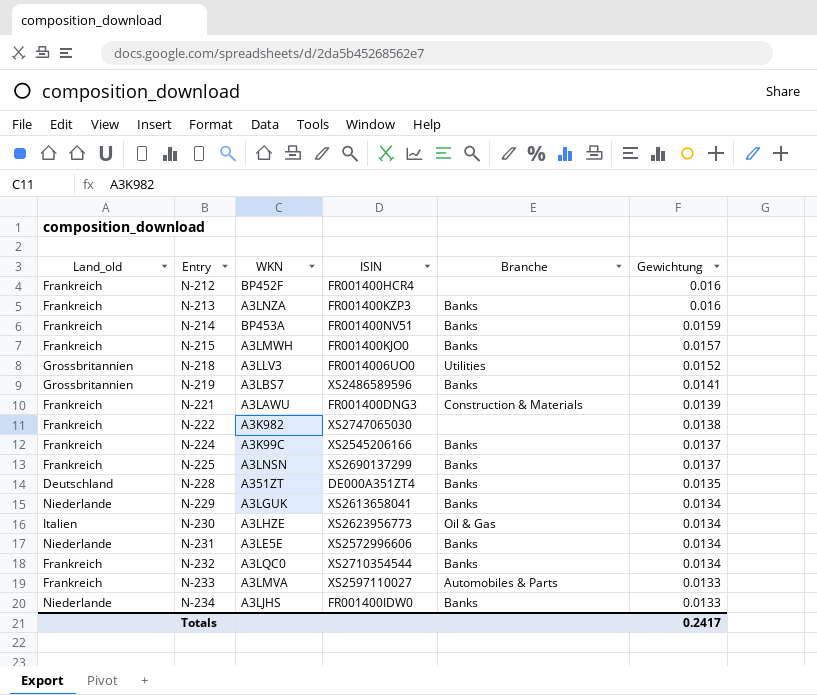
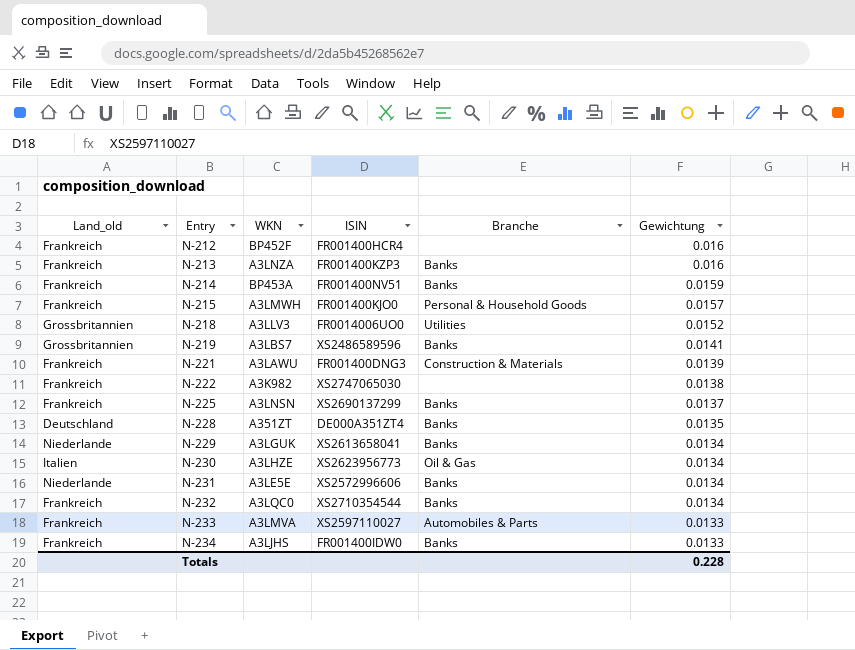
row N-224: Frankreich | A3K99C | XS2545206166 | Banks | 0.0137 -> none
N-215 | Branche: Banks -> Personal & Household Goods
N-234 | Land_old: Niederlande -> Frankreich
Totals | Gewichtung: 0.2417 -> 0.228

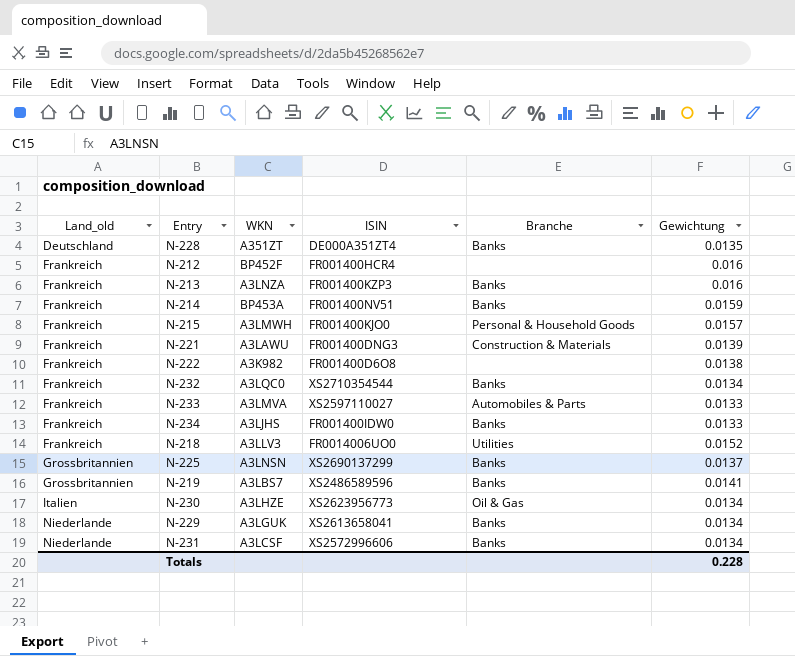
row order: Entry ascending -> Land_old ascending
N-222 | ISIN: XS2747065030 -> FR001400D6O8
N-218 | Land_old: Grossbritannien -> Frankreich
N-225 | Land_old: Frankreich -> Grossbritannien
N-231 | WKN: A3LE5E -> A3LCSF

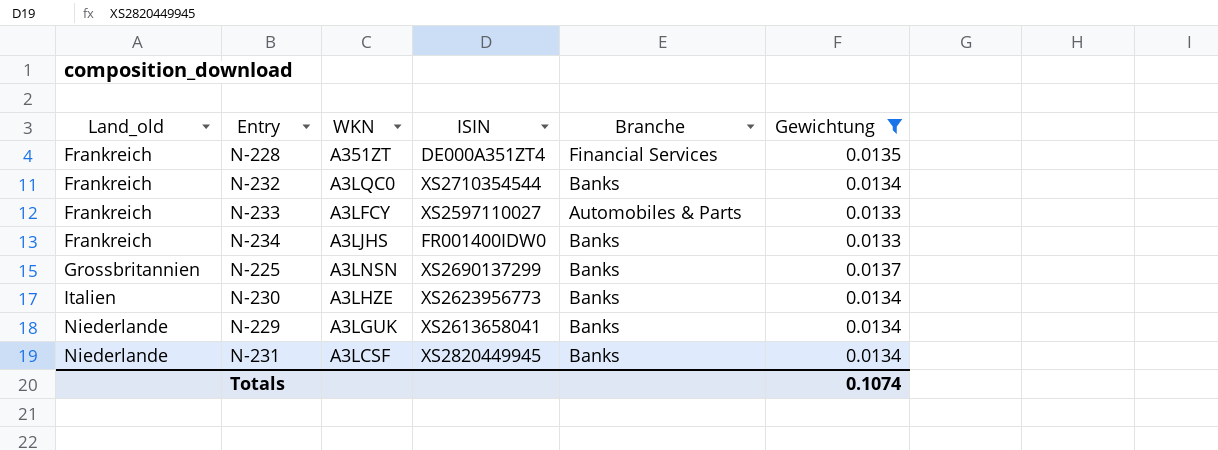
filter: none -> Gewichtung <= 0.0137
N-228 | Land_old: Deutschland -> Frankreich
N-228 | Branche: Banks -> Financial Services
N-233 | WKN: A3LMVA -> A3LFCY
N-230 | Branche: Oil & Gas -> Banks
N-231 | ISIN: XS2572996606 -> XS2820449945
Totals | Gewichtung: 0.228 -> 0.1074

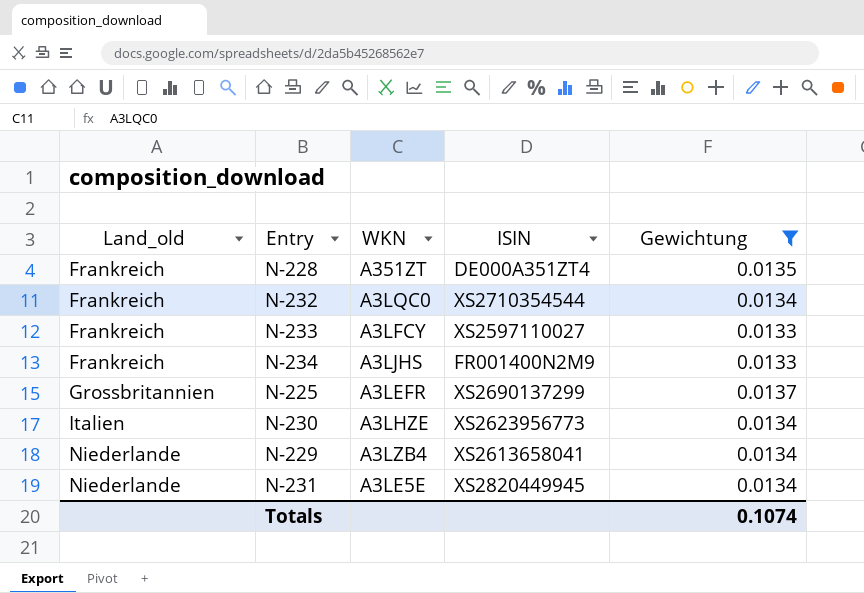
column Branche | position: 5 -> none
N-234 | ISIN: FR001400IDW0 -> FR001400N2M9
N-225 | WKN: A3LNSN -> A3LEFR
N-229 | WKN: A3LGUK -> A3LZB4
N-231 | WKN: A3LCSF -> A3LE5E

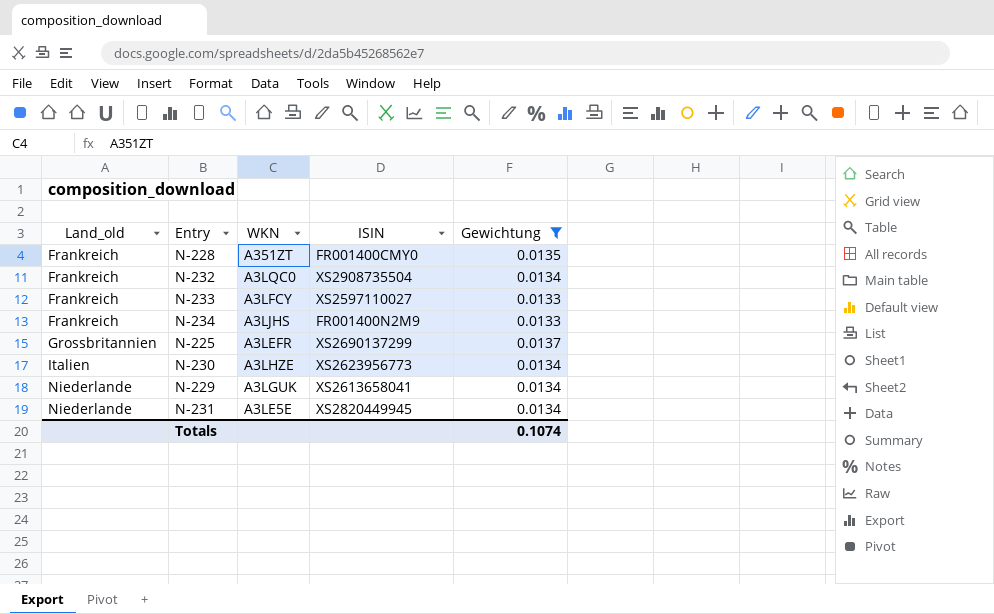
N-228 | ISIN: DE000A351ZT4 -> FR001400CMY0
N-232 | ISIN: XS2710354544 -> XS2908735504
N-229 | WKN: A3LZB4 -> A3LGUK

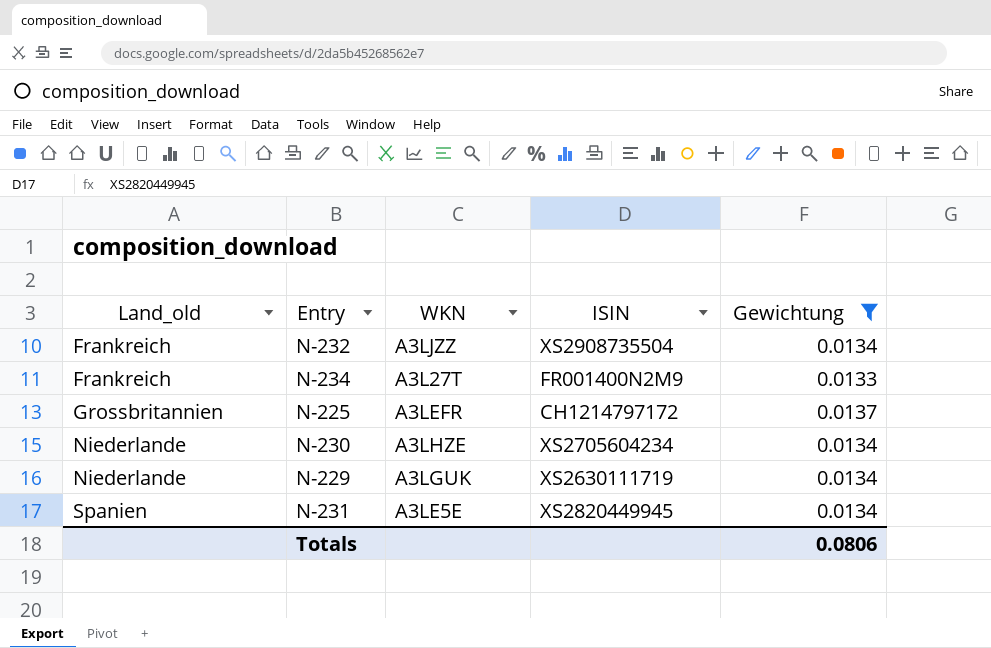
row N-228: Frankreich | A351ZT | FR001400CMY0 | 0.0135 -> none
row N-233: Frankreich | A3LFCY | XS2597110027 | 0.0133 -> none
N-232 | WKN: A3LQC0 -> A3LJZZ
N-234 | WKN: A3LJHS -> A3L27T
N-225 | ISIN: XS2690137299 -> CH1214797172
N-230 | Land_old: Italien -> Niederlande
N-230 | ISIN: XS2623956773 -> XS2705604234
N-229 | ISIN: XS2613658041 -> XS2630111719
N-231 | Land_old: Niederlande -> Spanien
Totals | Gewichtung: 0.1074 -> 0.0806

